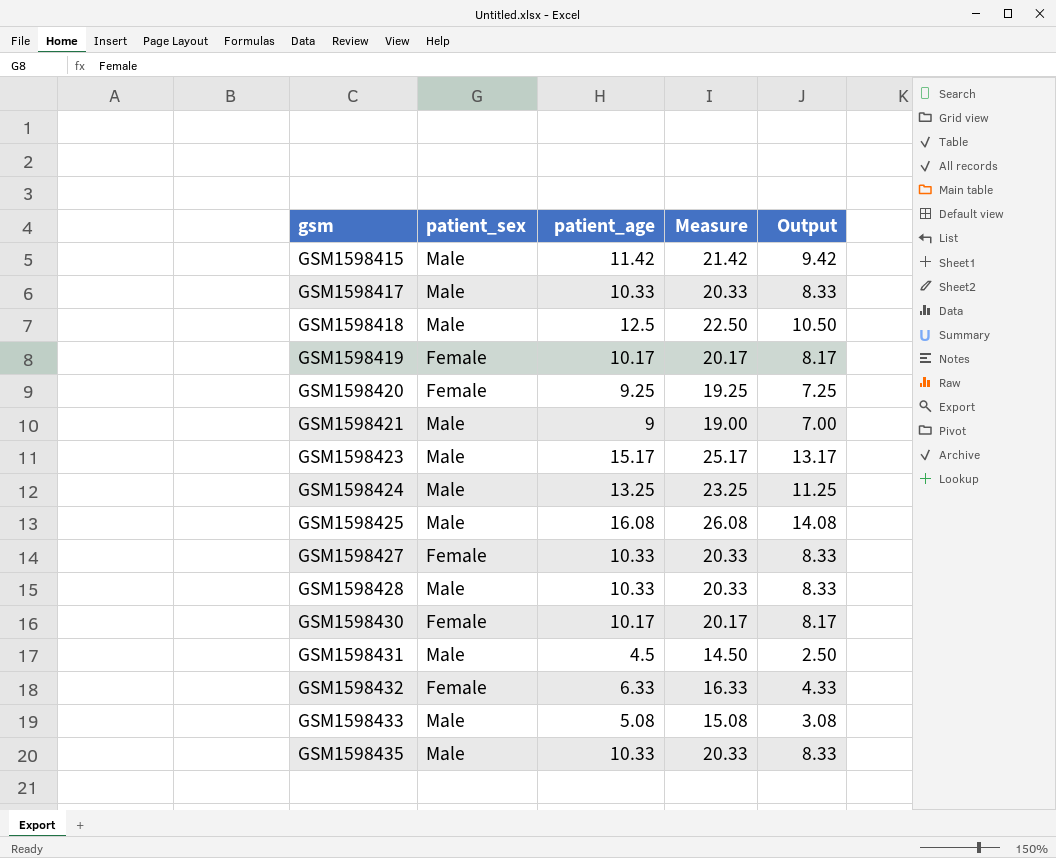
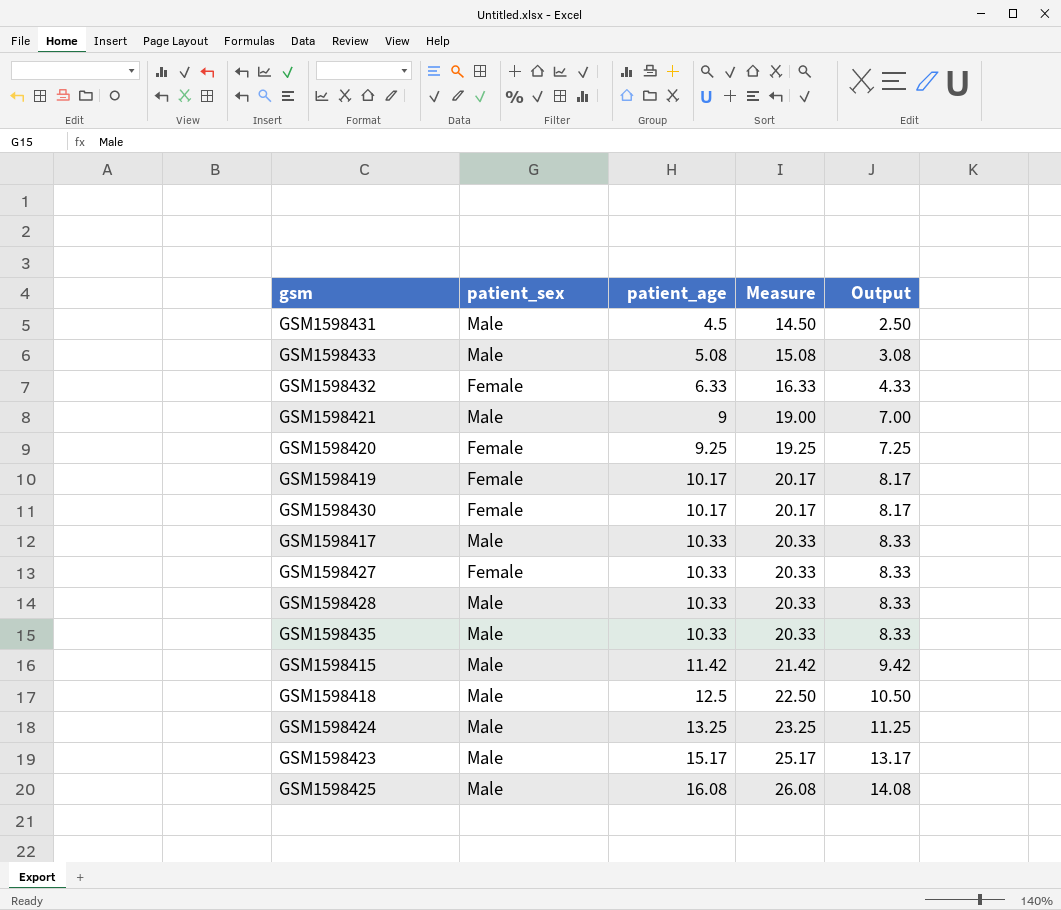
row order: gsm ascending -> patient_age ascending

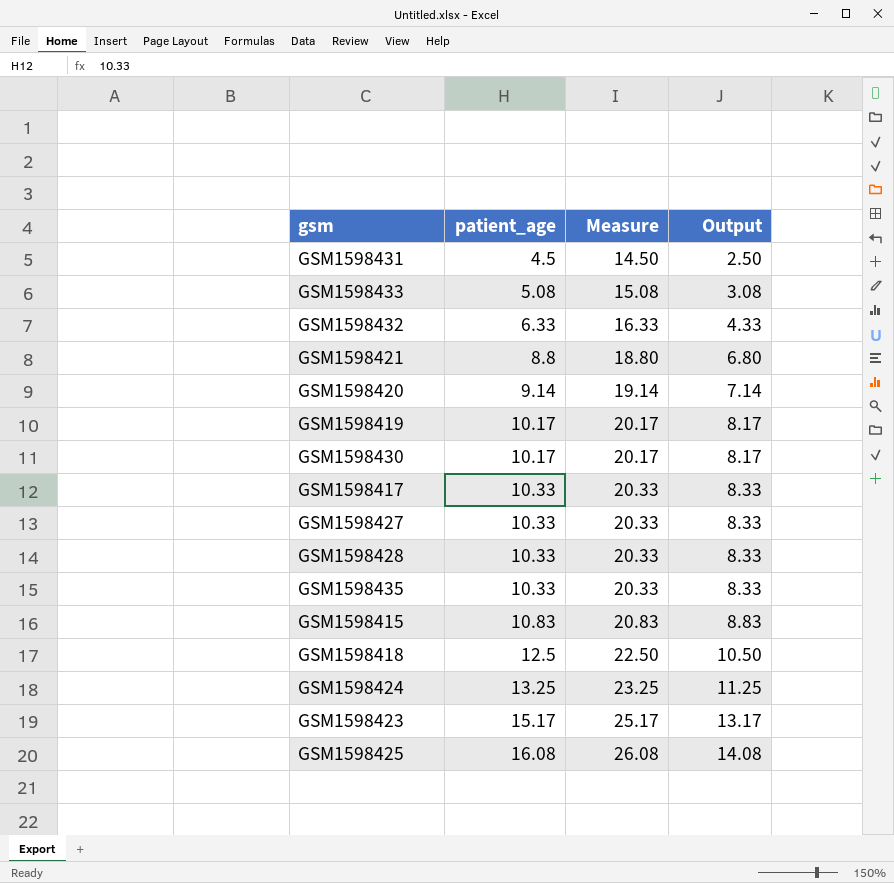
column patient_sex | position: 2 -> none
GSM1598421 | patient_age: 9 -> 8.8
GSM1598421 | Measure: 19.00 -> 18.80
GSM1598421 | Output: 7.00 -> 6.80
GSM1598420 | patient_age: 9.25 -> 9.14
GSM1598420 | Measure: 19.25 -> 19.14
GSM1598420 | Output: 7.25 -> 7.14
GSM1598415 | patient_age: 11.42 -> 10.83
GSM1598415 | Measure: 21.42 -> 20.83
GSM1598415 | Output: 9.42 -> 8.83

